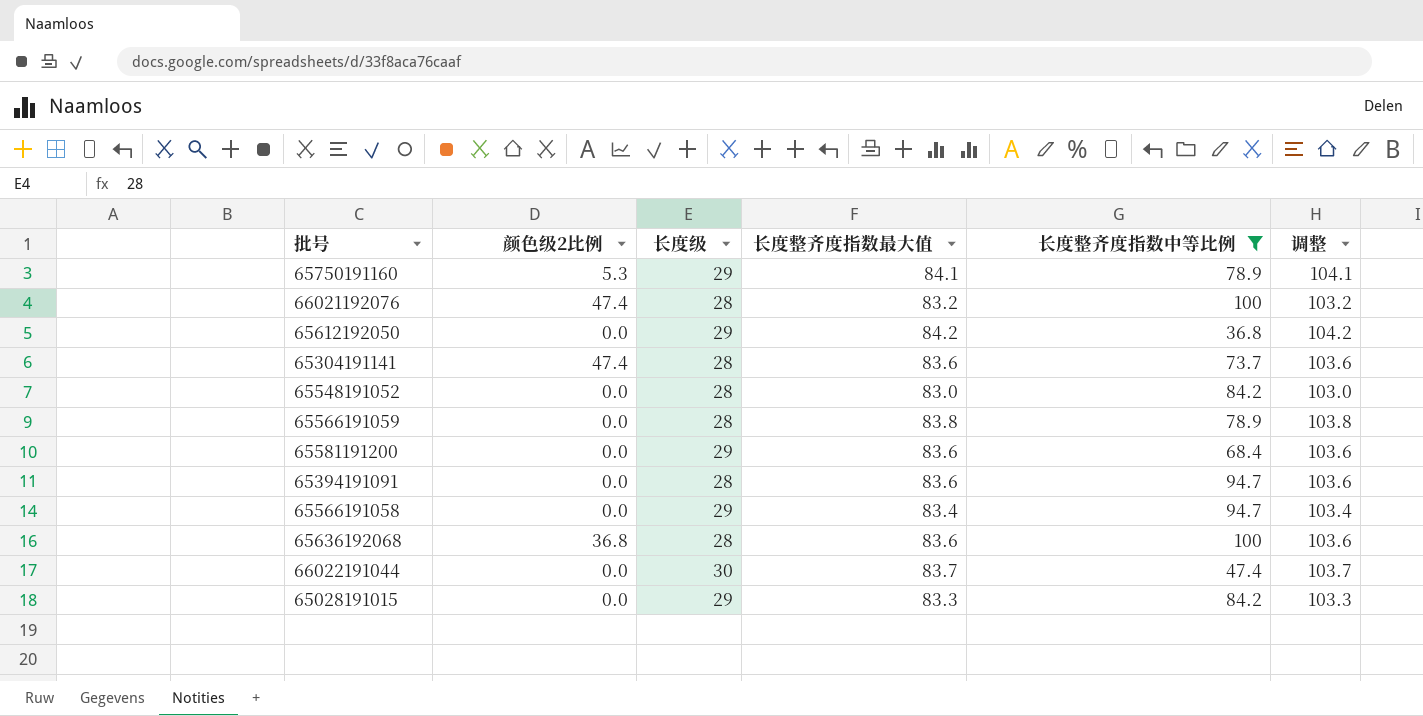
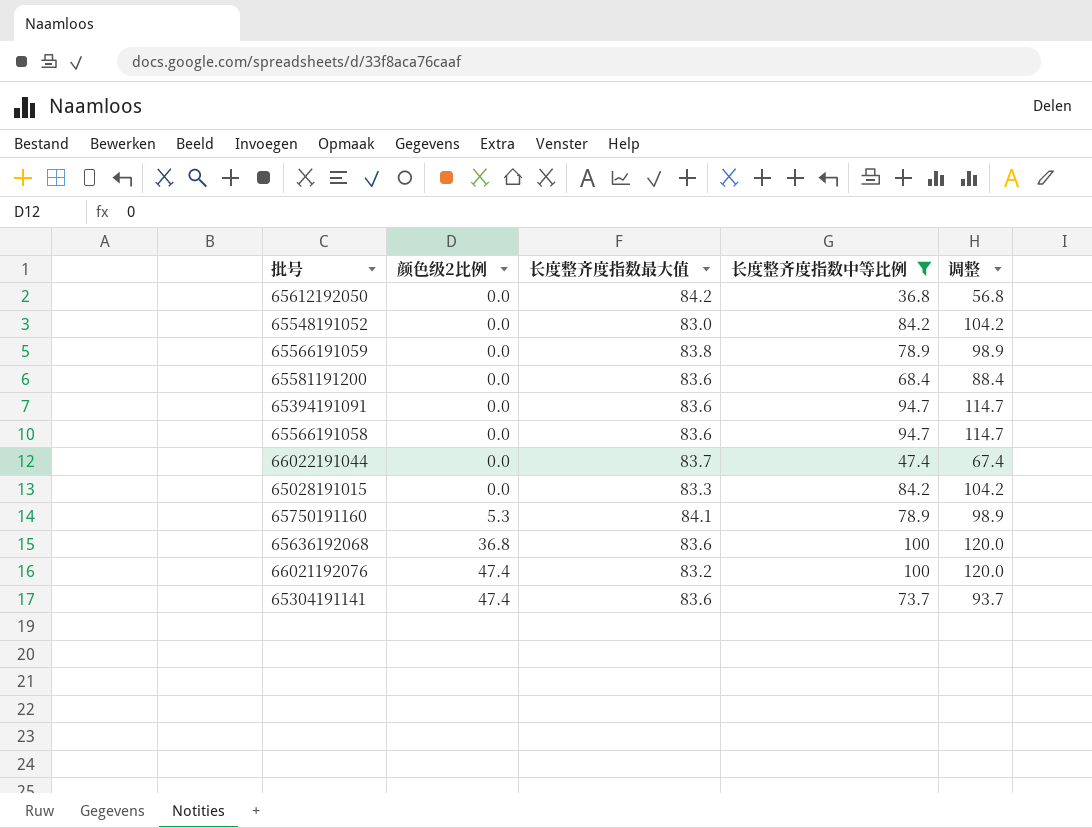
row order: none -> 颜色级2比例 ascending
column 长度级 | position: 3 -> none
column 调整 | formula: [长度整齐度指数最大值] + 20 -> [长度整齐度指数中等比例] + 20
65566191058 | 长度整齐度指数最大值: 83.4 -> 83.6

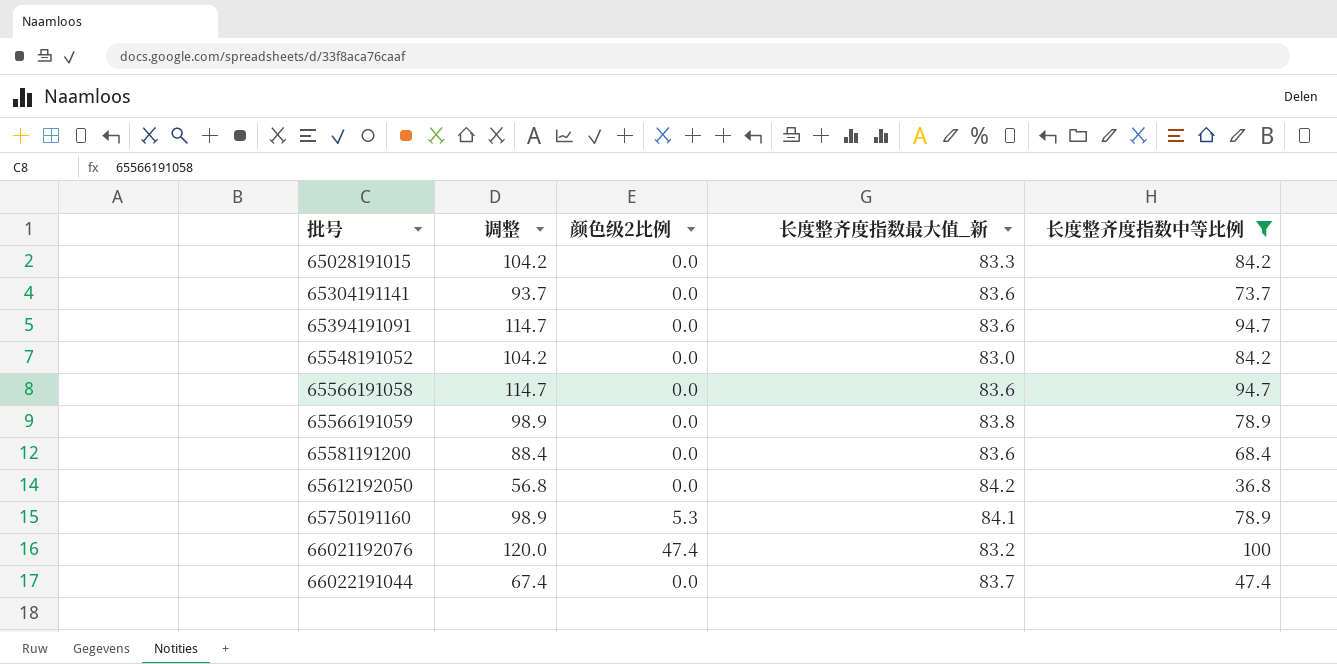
row order: 颜色级2比例 ascending -> 批号 ascending
column 调整 | position: 5 -> 2
column name: 长度整齐度指数最大值 -> 长度整齐度指数最大值_新
row 65636192068: 36.8 | 83.6 | 100 | 120.0 -> none
65304191141 | 颜色级2比例: 47.4 -> 0.0

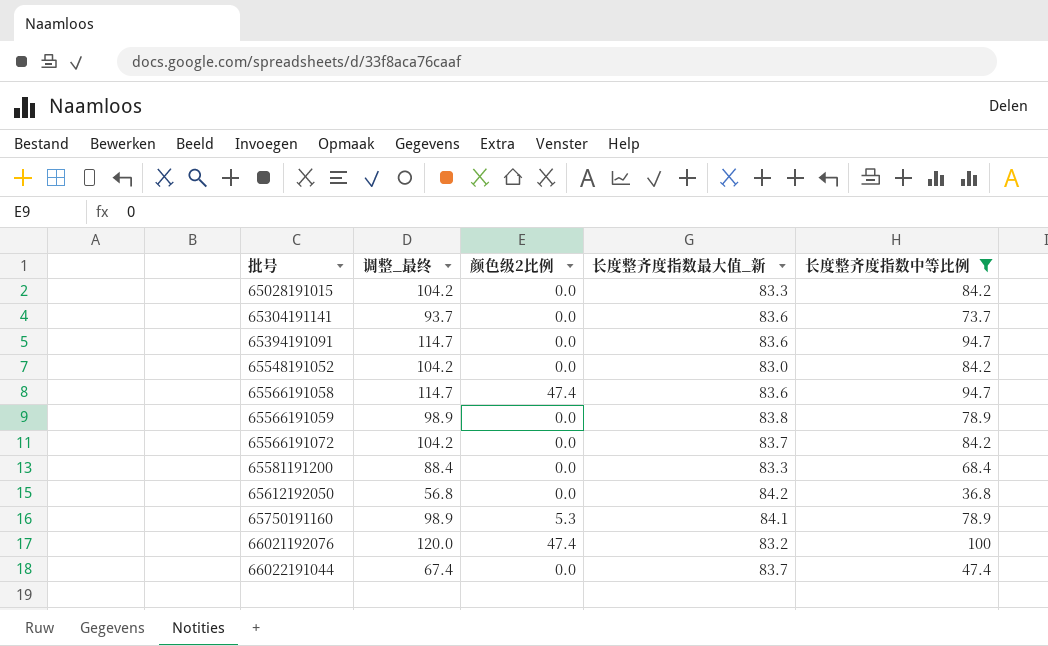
column name: 调整 -> 调整_最终
65566191058 | 颜色级2比例: 0.0 -> 47.4
row 65566191072: none -> 104.2 | 0.0 | 83.7 | 84.2
65581191200 | 长度整齐度指数最大值_新: 83.6 -> 83.3

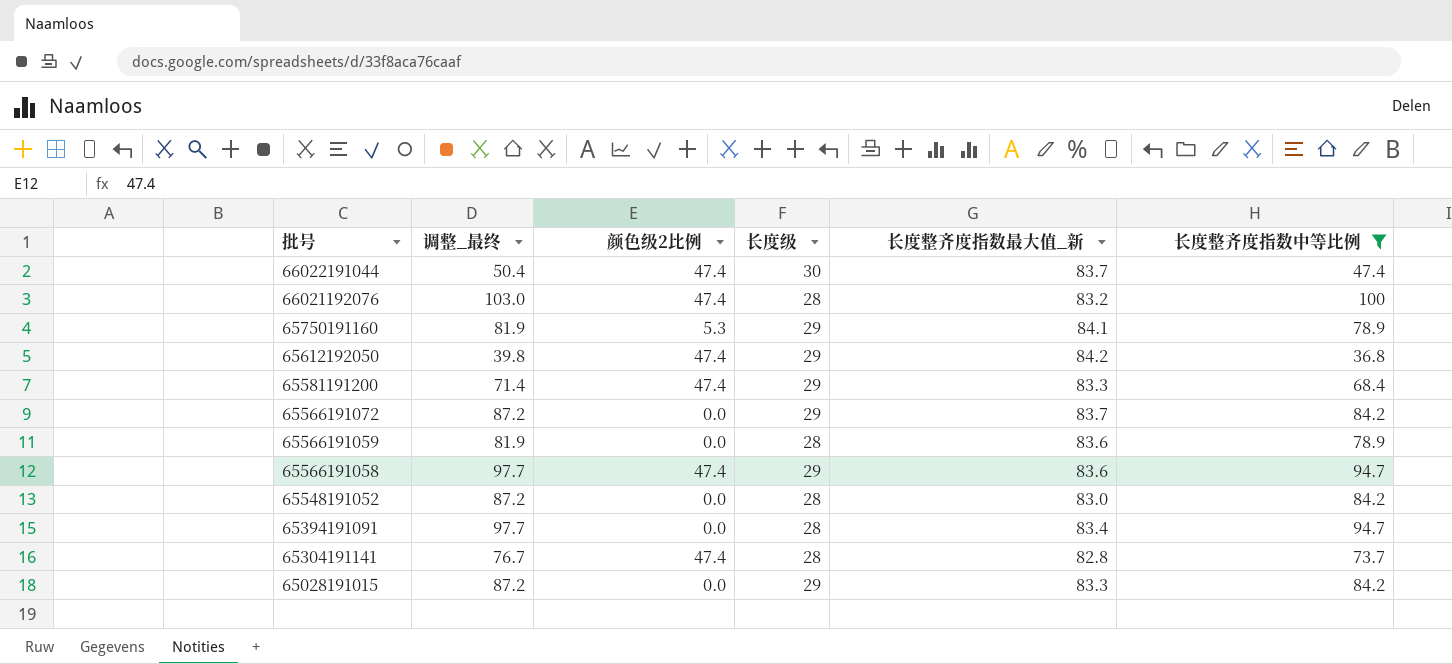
row order: 批号 ascending -> 批号 descending
column 调整_最终 | formula: [长度整齐度指数中等比例] + 20 -> [长度整齐度指数中等比例] + 3
column 长度级 | position: none -> 4
66022191044 | 颜色级2比例: 0.0 -> 47.4
65612192050 | 颜色级2比例: 0.0 -> 47.4
65581191200 | 颜色级2比例: 0.0 -> 47.4
65566191059 | 长度整齐度指数最大值_新: 83.8 -> 83.6
65394191091 | 长度整齐度指数最大值_新: 83.6 -> 83.4
65304191141 | 颜色级2比例: 0.0 -> 47.4
65304191141 | 长度整齐度指数最大值_新: 83.6 -> 82.8

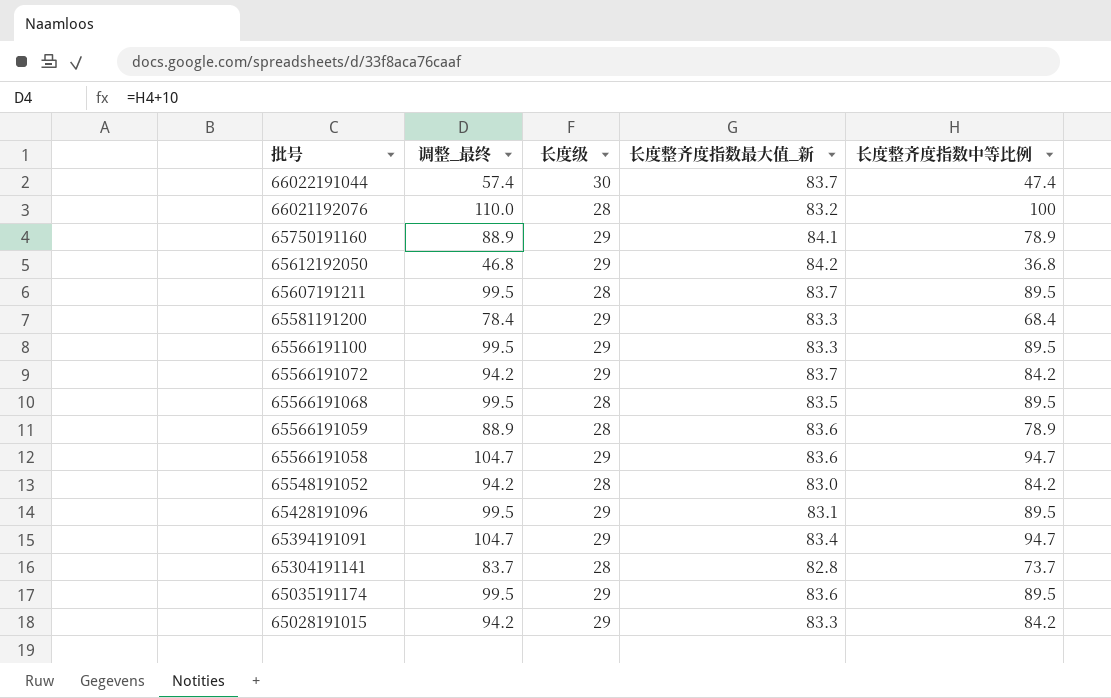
filter: 长度整齐度指数中等比例 != 89.5 -> none
column 颜色级2比例 | position: 3 -> none
column 调整_最终 | formula: [长度整齐度指数中等比例] + 3 -> [长度整齐度指数中等比例] + 10
65394191091 | 长度级: 28 -> 29

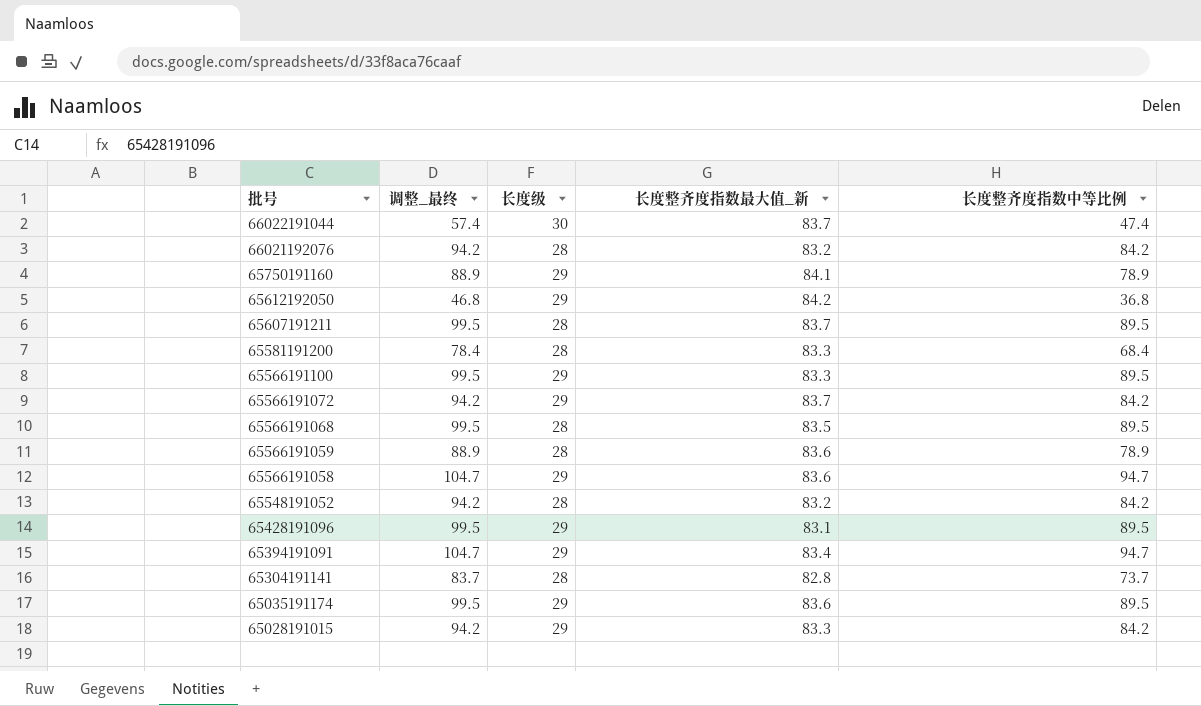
66021192076 | 调整_最终: 110.0 -> 94.2
66021192076 | 长度整齐度指数中等比例: 100 -> 84.2
65581191200 | 长度级: 29 -> 28
65548191052 | 长度整齐度指数最大值_新: 83.0 -> 83.2

